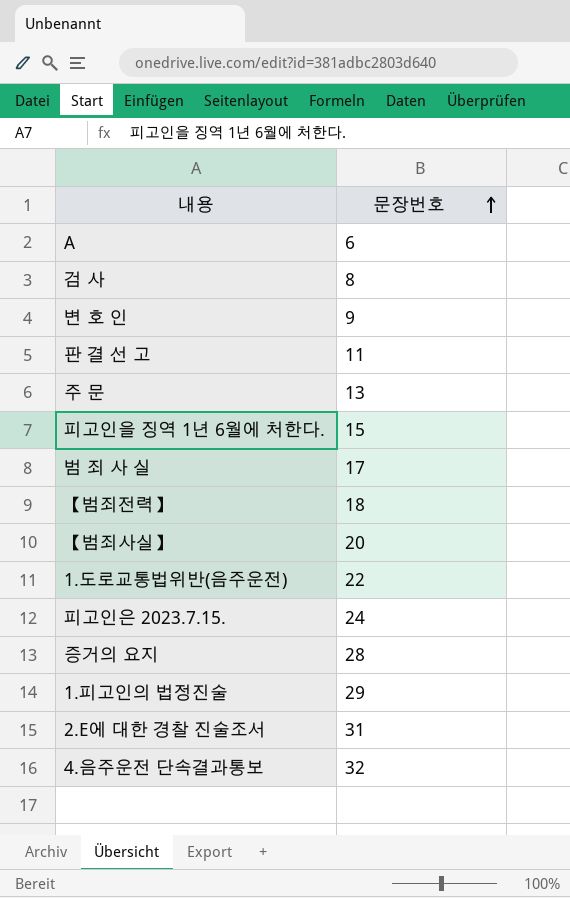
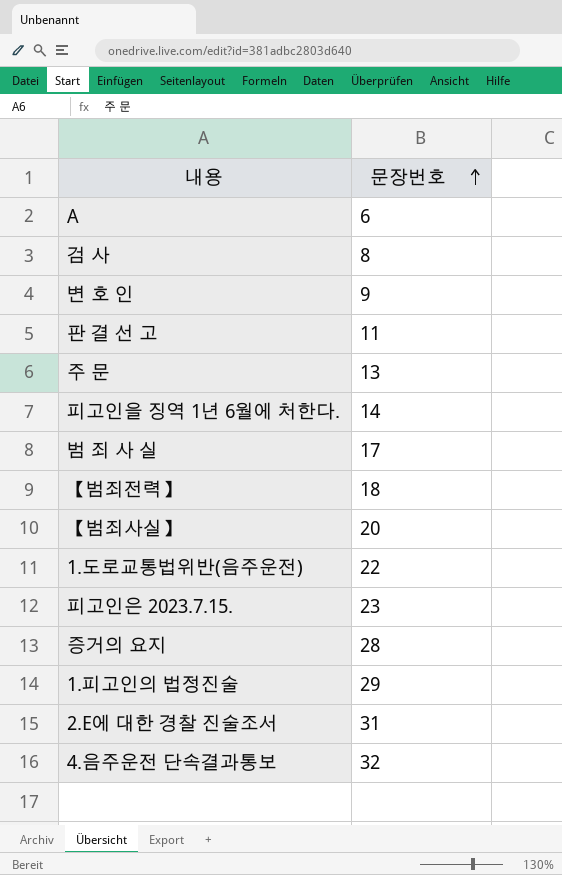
피고인을 징역 1년 6월에 처한다. | 문장번호: 15 -> 14
피고인은 2023.7.15. | 문장번호: 24 -> 23

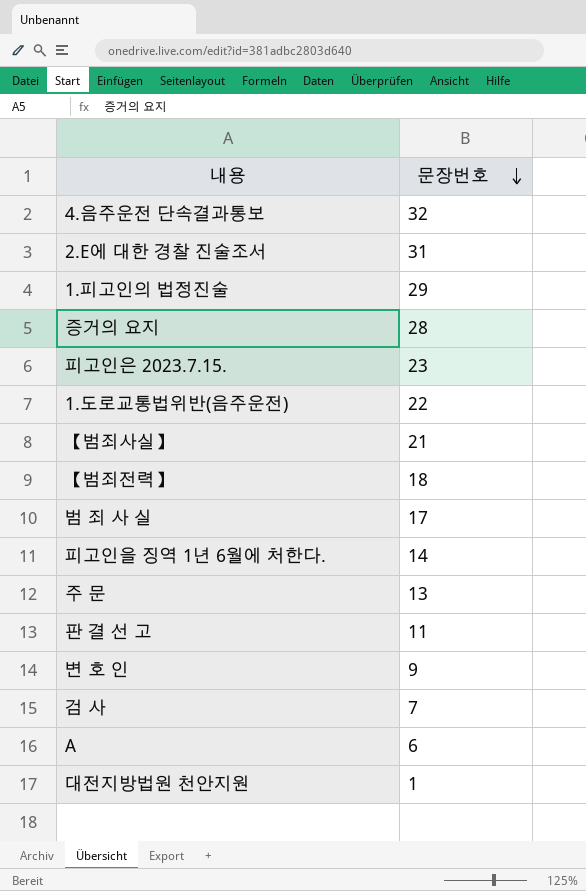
row order: 문장번호 ascending -> 문장번호 descending
【범죄사실】 | 문장번호: 20 -> 21
검 사 | 문장번호: 8 -> 7
row 대전지방법원 천안지원: none -> 1

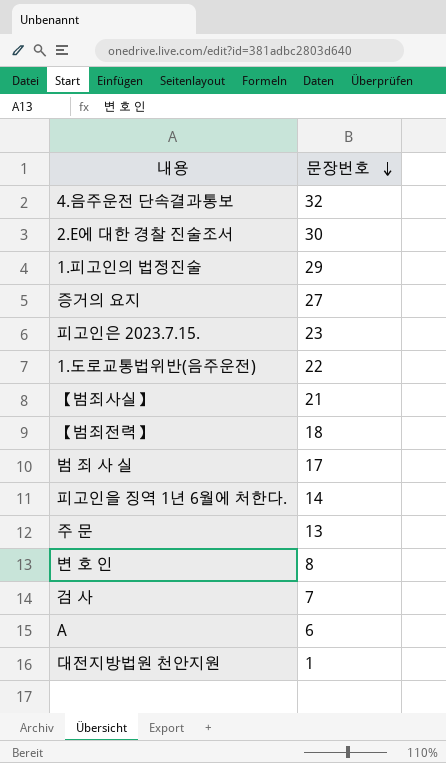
row 판 결 선 고: 11 -> none
2.E에 대한 경찰 진술조서 | 문장번호: 31 -> 30
증거의 요지 | 문장번호: 28 -> 27
변 호 인 | 문장번호: 9 -> 8

